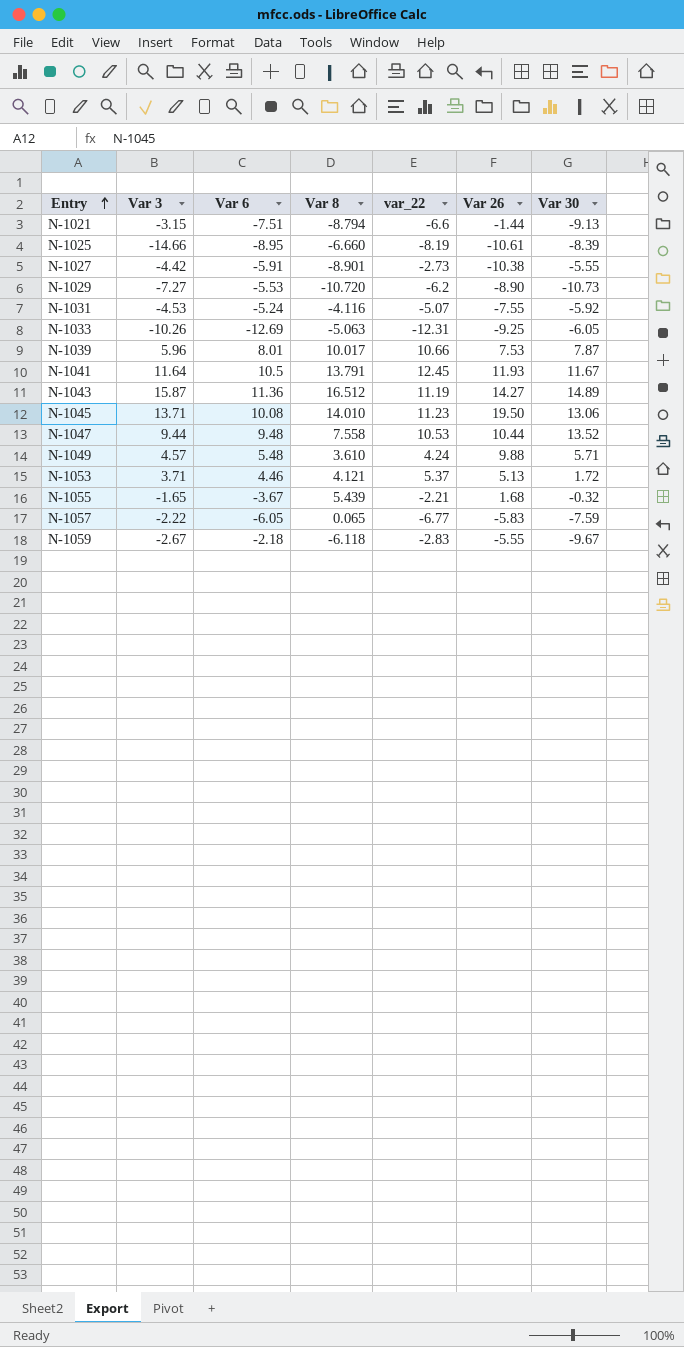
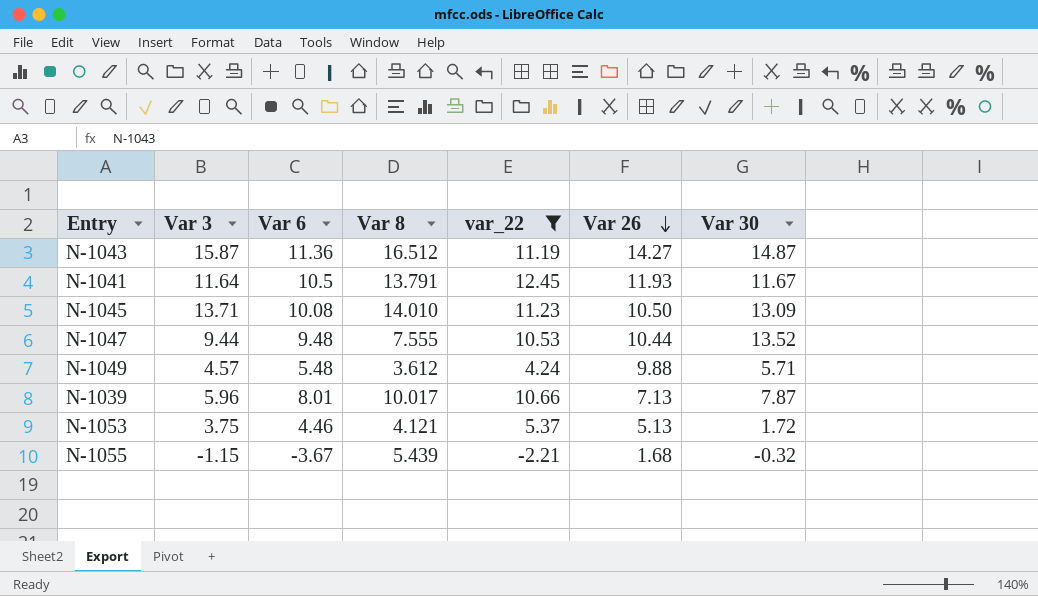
filter: none -> var_22 >= -2.21
row order: Entry ascending -> Var 26 descending
N-1043 | Var 30: 14.89 -> 14.87
N-1045 | Var 26: 19.50 -> 10.50
N-1045 | Var 30: 13.06 -> 13.09
N-1047 | Var 8: 7.558 -> 7.555
N-1049 | Var 8: 3.610 -> 3.612
N-1039 | Var 26: 7.53 -> 7.13
N-1053 | Var 3: 3.71 -> 3.75
N-1055 | Var 3: -1.65 -> -1.15

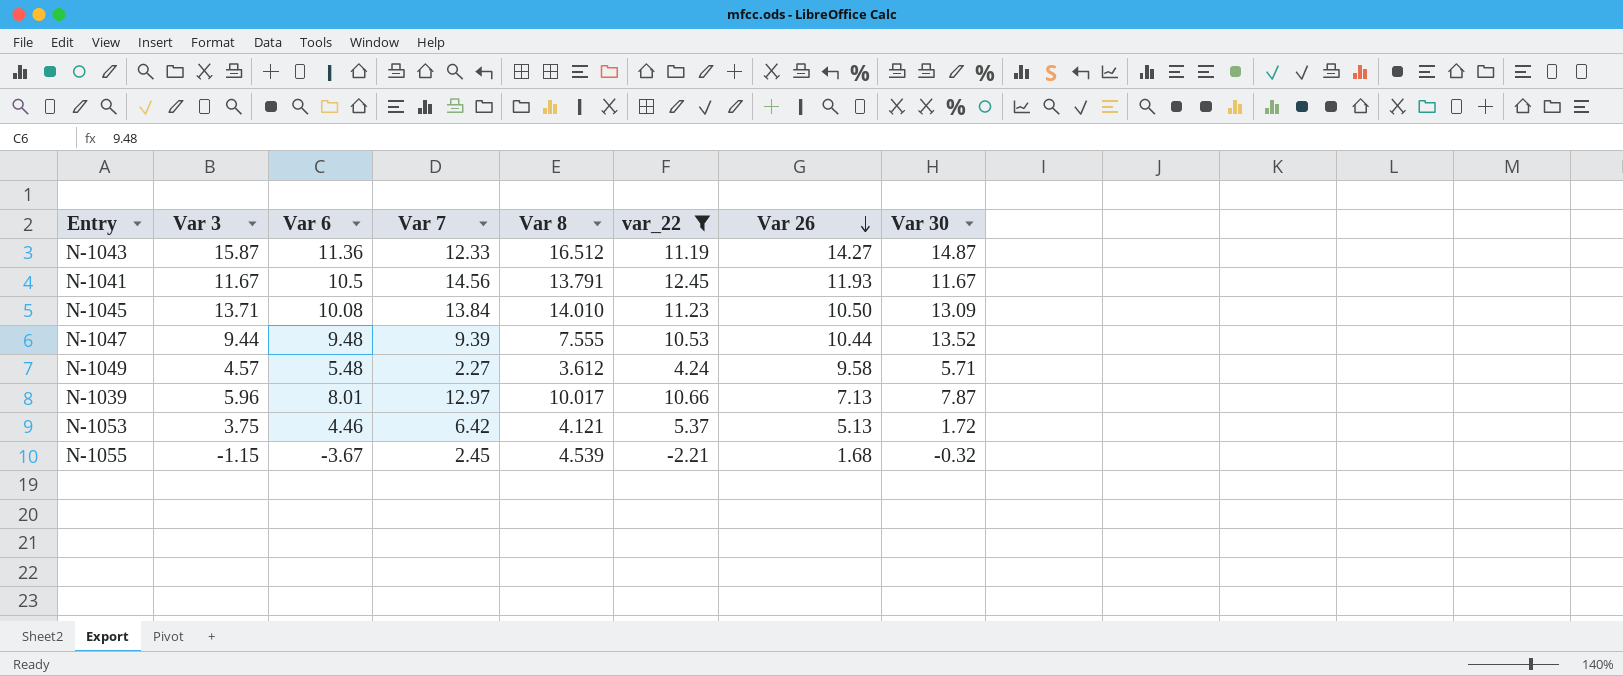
column Var 7 | position: none -> 4
N-1041 | Var 3: 11.64 -> 11.67
N-1049 | Var 26: 9.88 -> 9.58
N-1055 | Var 8: 5.439 -> 4.539

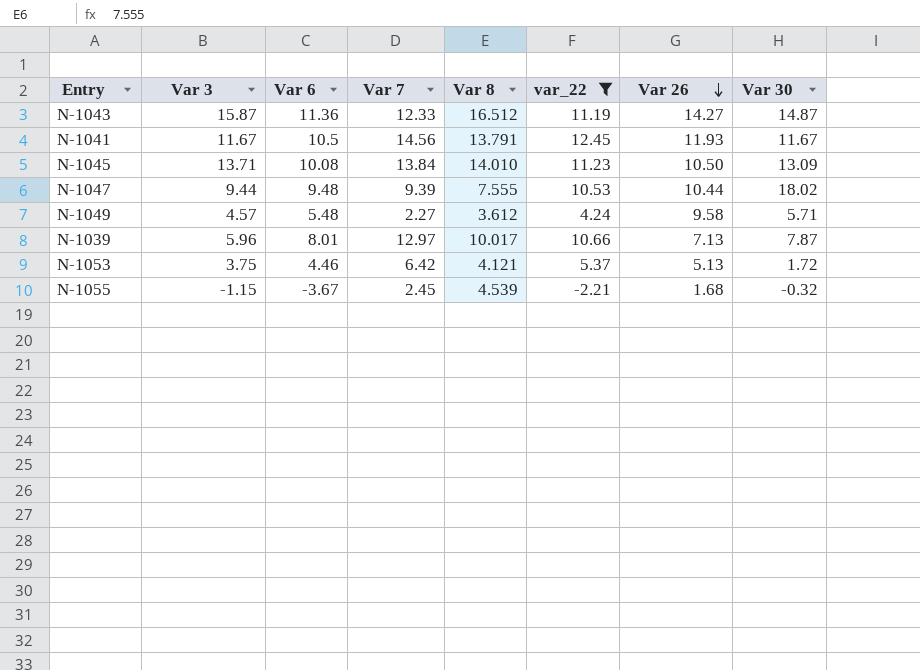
N-1047 | Var 30: 13.52 -> 18.02

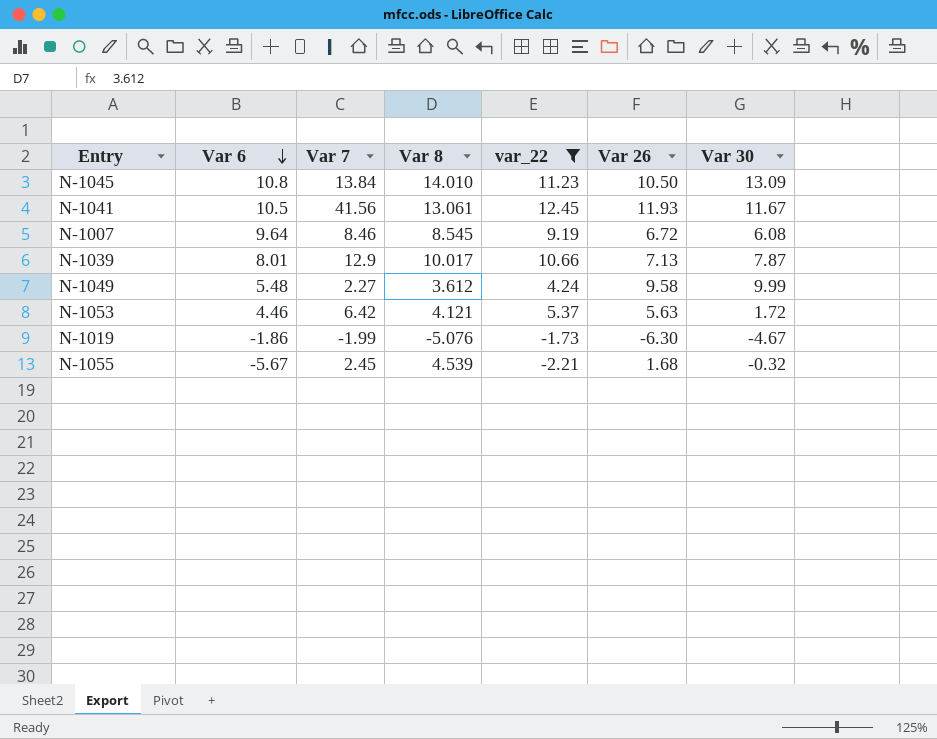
row order: Var 26 descending -> Var 6 descending
column Var 3 | position: 2 -> none
row N-1043: 15.87 | 11.36 | 12.33 | 16.512 | 11.19 | 14.27 | 14.87 -> none
row N-1047: 9.44 | 9.48 | 9.39 | 7.555 | 10.53 | 10.44 | 18.02 -> none
N-1045 | Var 6: 10.08 -> 10.8
N-1041 | Var 7: 14.56 -> 41.56
N-1041 | Var 8: 13.791 -> 13.061
row N-1007: none -> 9.64 | 8.46 | 8.545 | 9.19 | 6.72 | 6.08
N-1039 | Var 7: 12.97 -> 12.9
N-1049 | Var 30: 5.71 -> 9.99
N-1053 | Var 26: 5.13 -> 5.63
row N-1019: none -> -1.86 | -1.99 | -5.076 | -1.73 | -6.30 | -4.67
N-1055 | Var 6: -3.67 -> -5.67

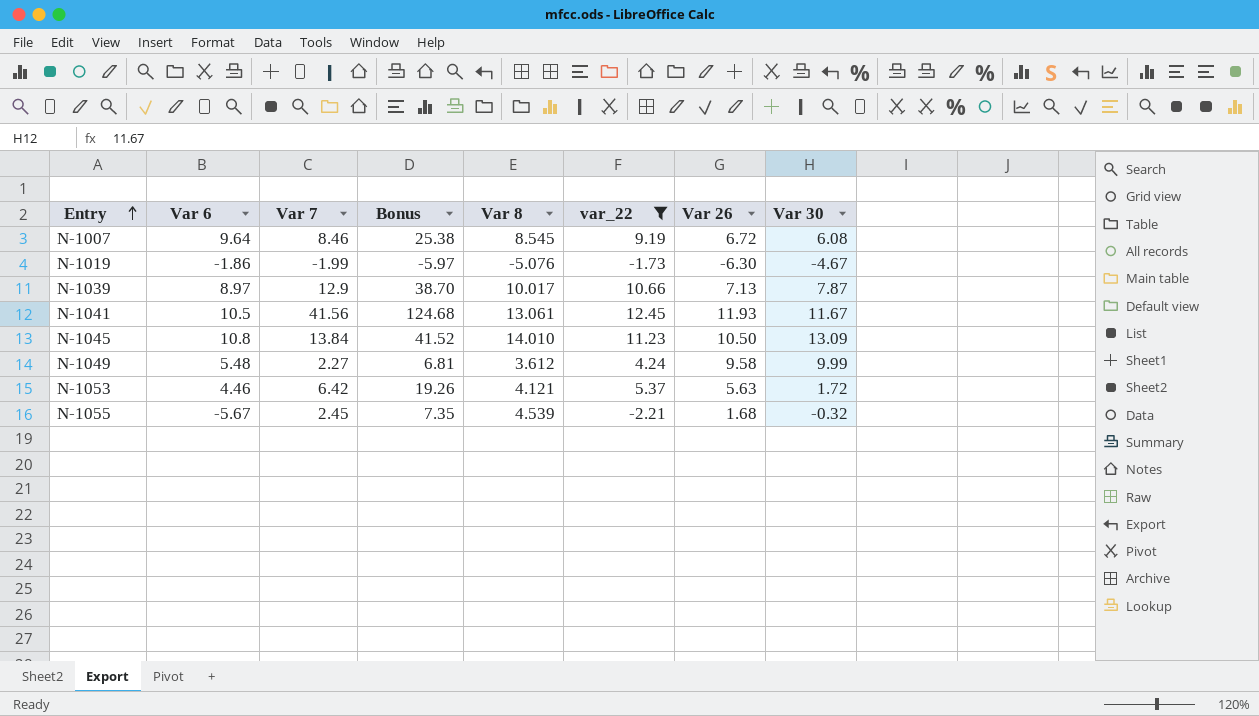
row order: Var 6 descending -> Entry ascending
column Bonus | formula: none -> [Var 7] * 3
N-1039 | Var 6: 8.01 -> 8.97

